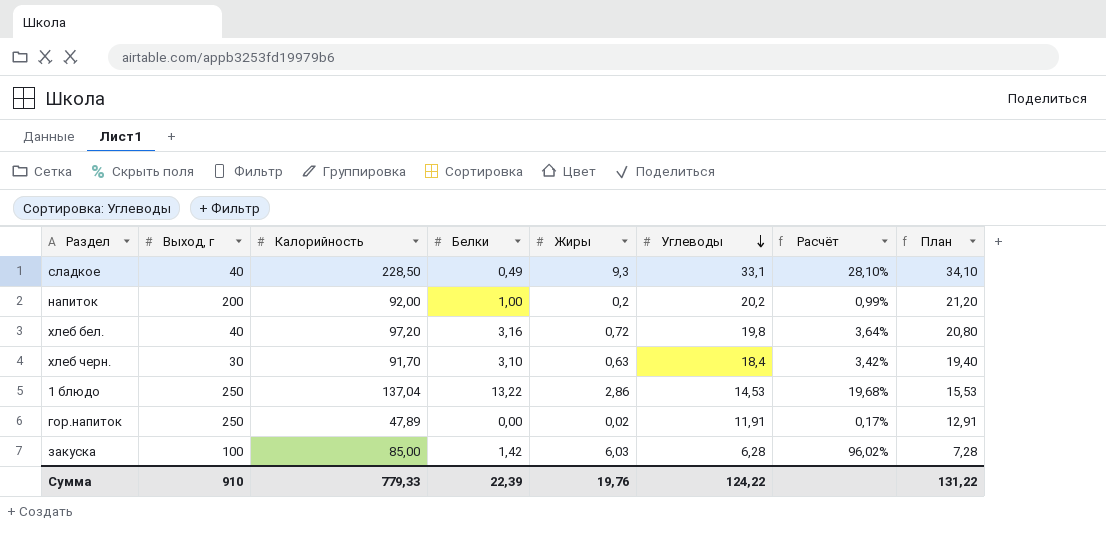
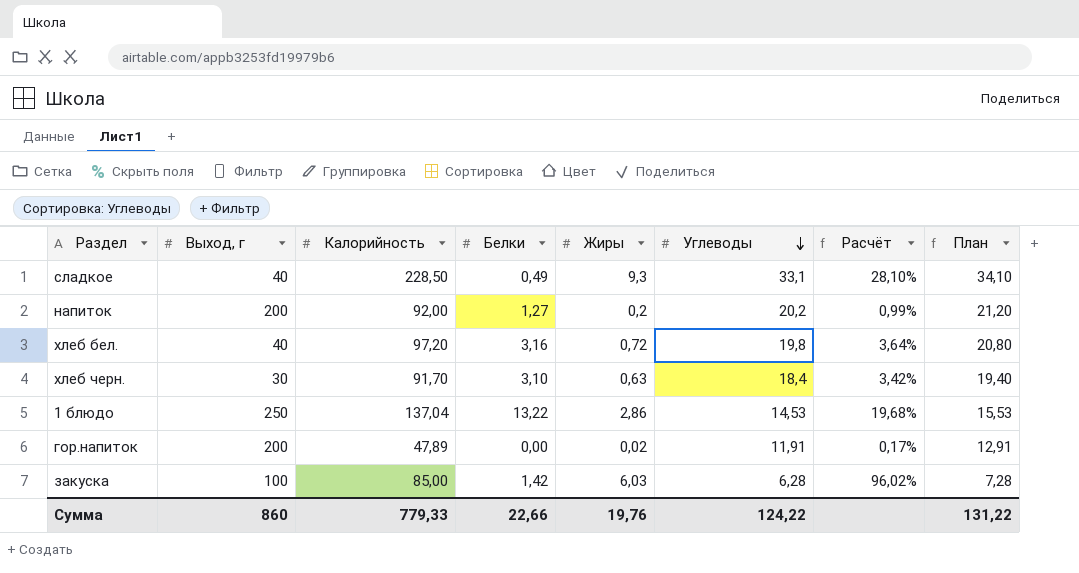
напиток | Белки: 1,00 -> 1,27
гор.напиток | Выход, г: 250 -> 200
Сумма | Выход, г: 910 -> 860
Сумма | Белки: 22,39 -> 22,66

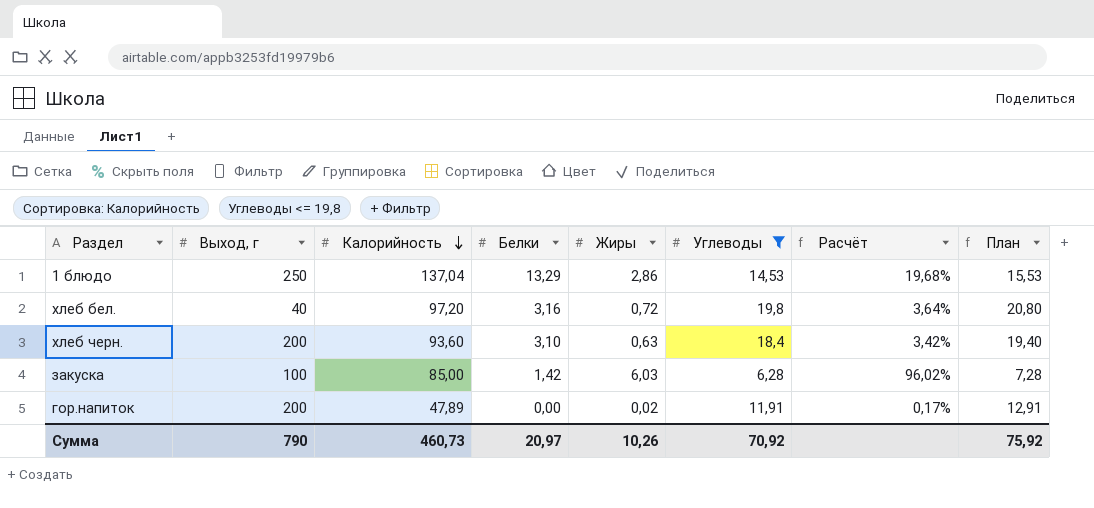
filter: none -> Углеводы <= 19,8
row order: Углеводы descending -> Калорийность descending
1 блюдо | Белки: 13,22 -> 13,29
хлеб черн. | Выход, г: 30 -> 200
хлеб черн. | Калорийность: 91,70 -> 93,60
Сумма | Выход, г: 860 -> 790
Сумма | Калорийность: 779,33 -> 460,73
Сумма | Белки: 22,66 -> 20,97
Сумма | Жиры: 19,76 -> 10,26
Сумма | Углеводы: 124,22 -> 70,92
Сумма | План: 131,22 -> 75,92

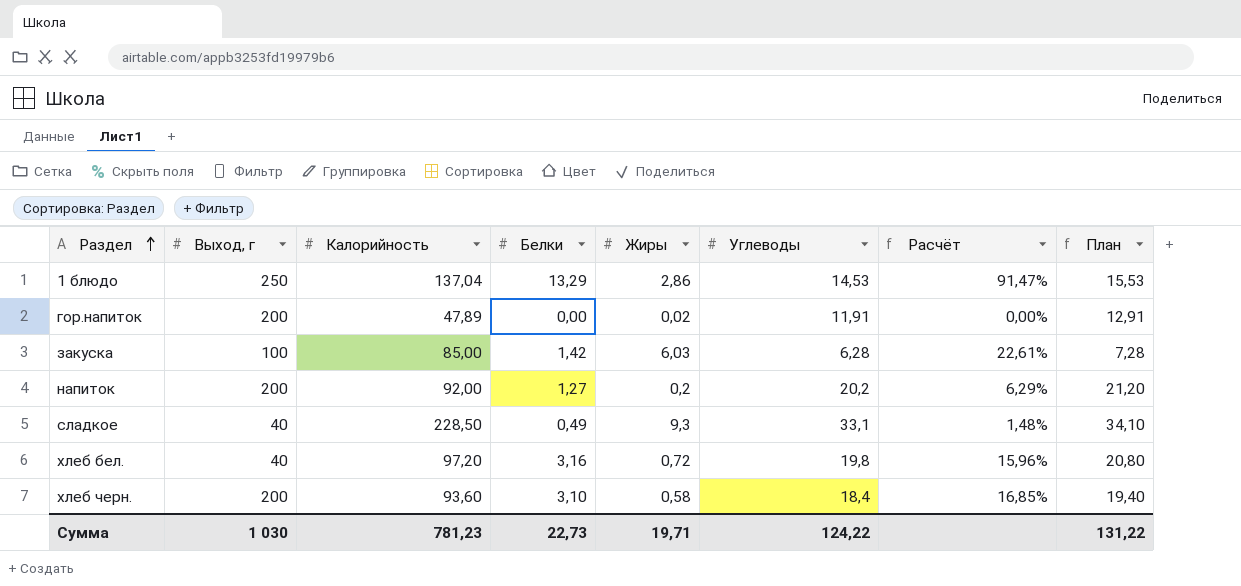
filter: Углеводы <= 19,8 -> none
row order: Калорийность descending -> Раздел ascending
column Расчёт | formula: [Жиры] / [Углеводы] -> [Белки] / [Углеводы]
хлеб черн. | Жиры: 0,63 -> 0,58
Сумма | Выход, г: 790 -> 1 030
Сумма | Калорийность: 460,73 -> 781,23
Сумма | Белки: 20,97 -> 22,73
Сумма | Жиры: 10,26 -> 19,71
Сумма | Углеводы: 70,92 -> 124,22
Сумма | План: 75,92 -> 131,22

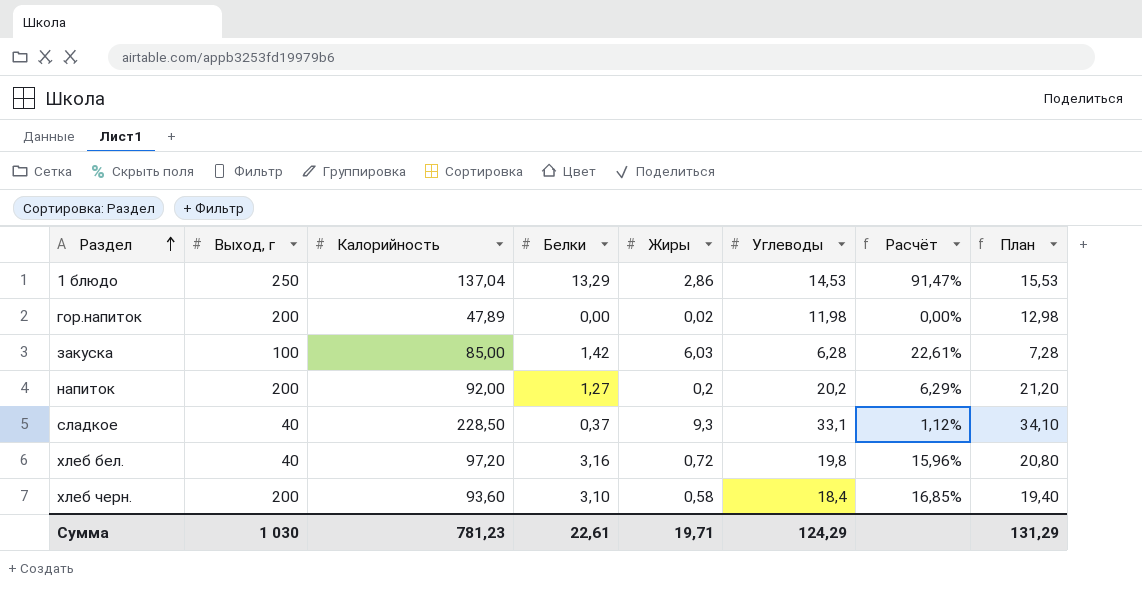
гор.напиток | Углеводы: 11,91 -> 11,98
гор.напиток | План: 12,91 -> 12,98
сладкое | Белки: 0,49 -> 0,37
сладкое | Расчёт: 1,48% -> 1,12%
Сумма | Белки: 22,73 -> 22,61
Сумма | Углеводы: 124,22 -> 124,29
Сумма | План: 131,22 -> 131,29

